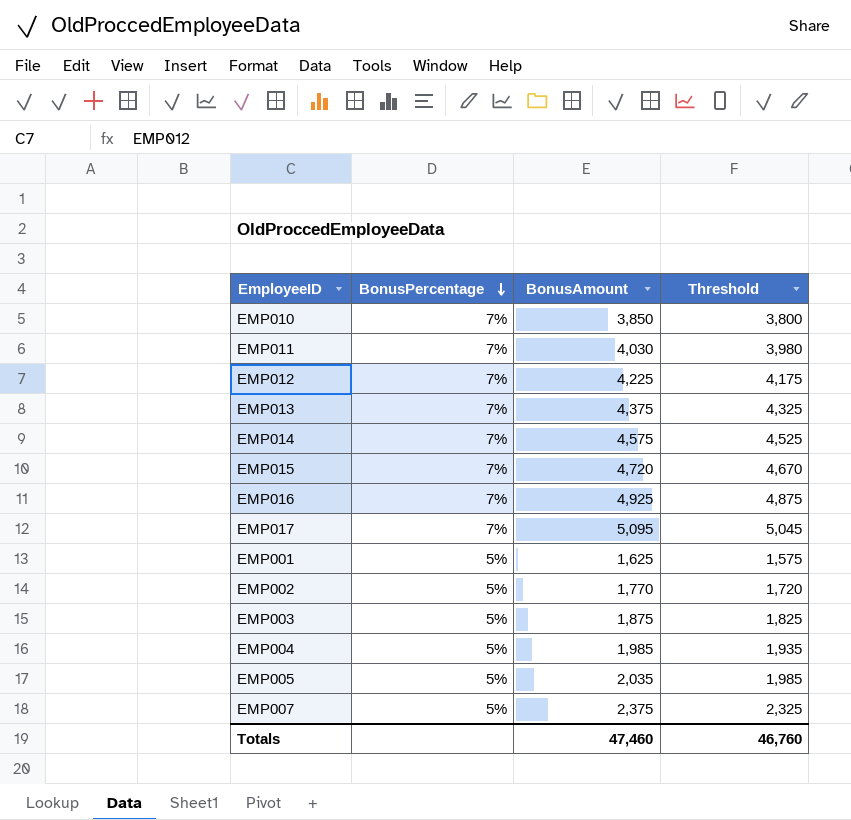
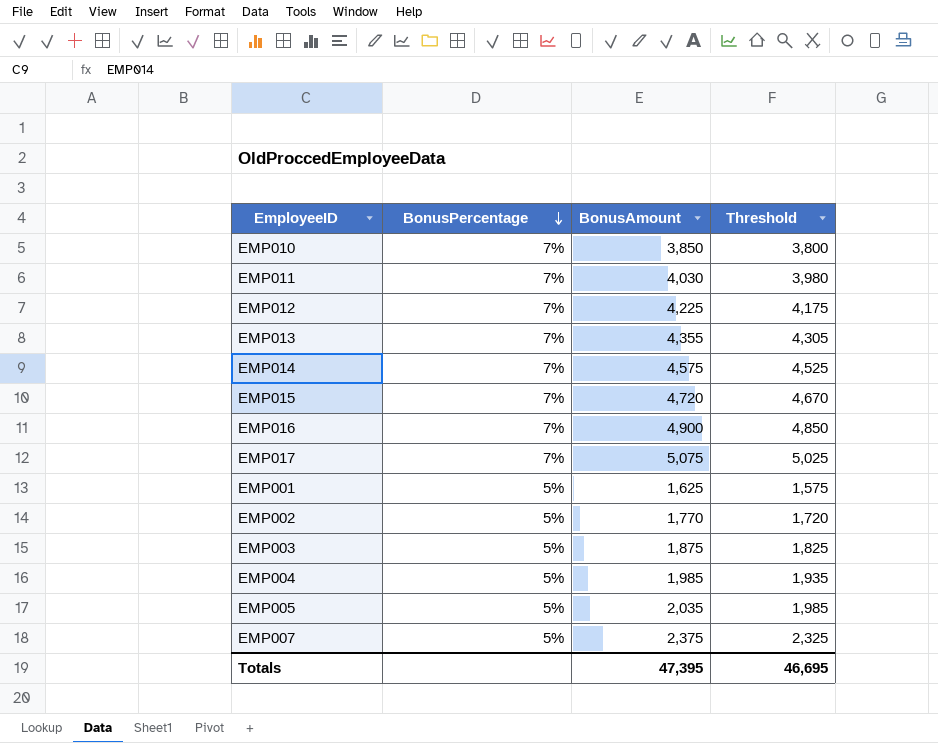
EMP013 | BonusAmount: 4,375 -> 4,355
EMP013 | Threshold: 4,325 -> 4,305
EMP016 | BonusAmount: 4,925 -> 4,900
EMP016 | Threshold: 4,875 -> 4,850
EMP017 | BonusAmount: 5,095 -> 5,075
EMP017 | Threshold: 5,045 -> 5,025
Totals | BonusAmount: 47,460 -> 47,395
Totals | Threshold: 46,760 -> 46,695

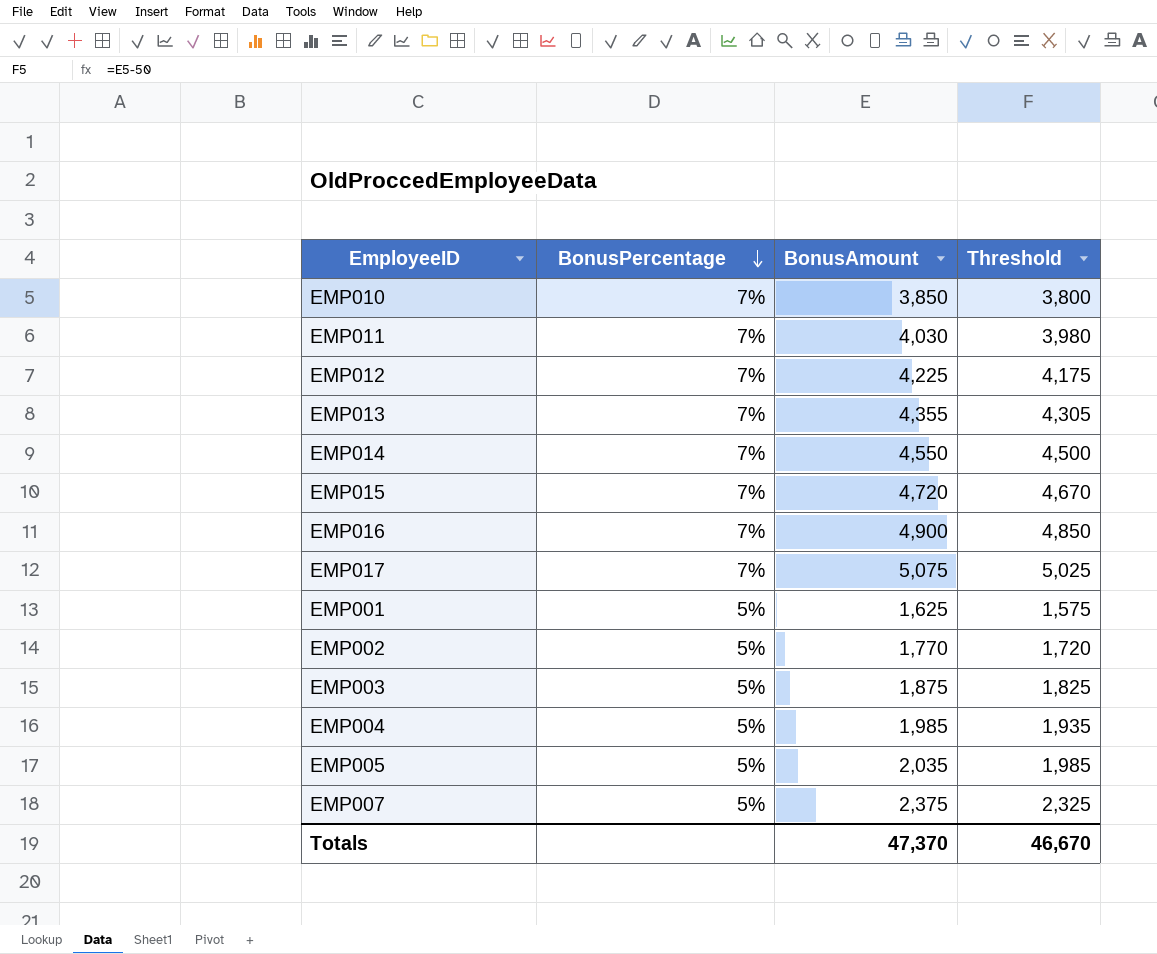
EMP014 | BonusAmount: 4,575 -> 4,550
EMP014 | Threshold: 4,525 -> 4,500
Totals | BonusAmount: 47,395 -> 47,370
Totals | Threshold: 46,695 -> 46,670

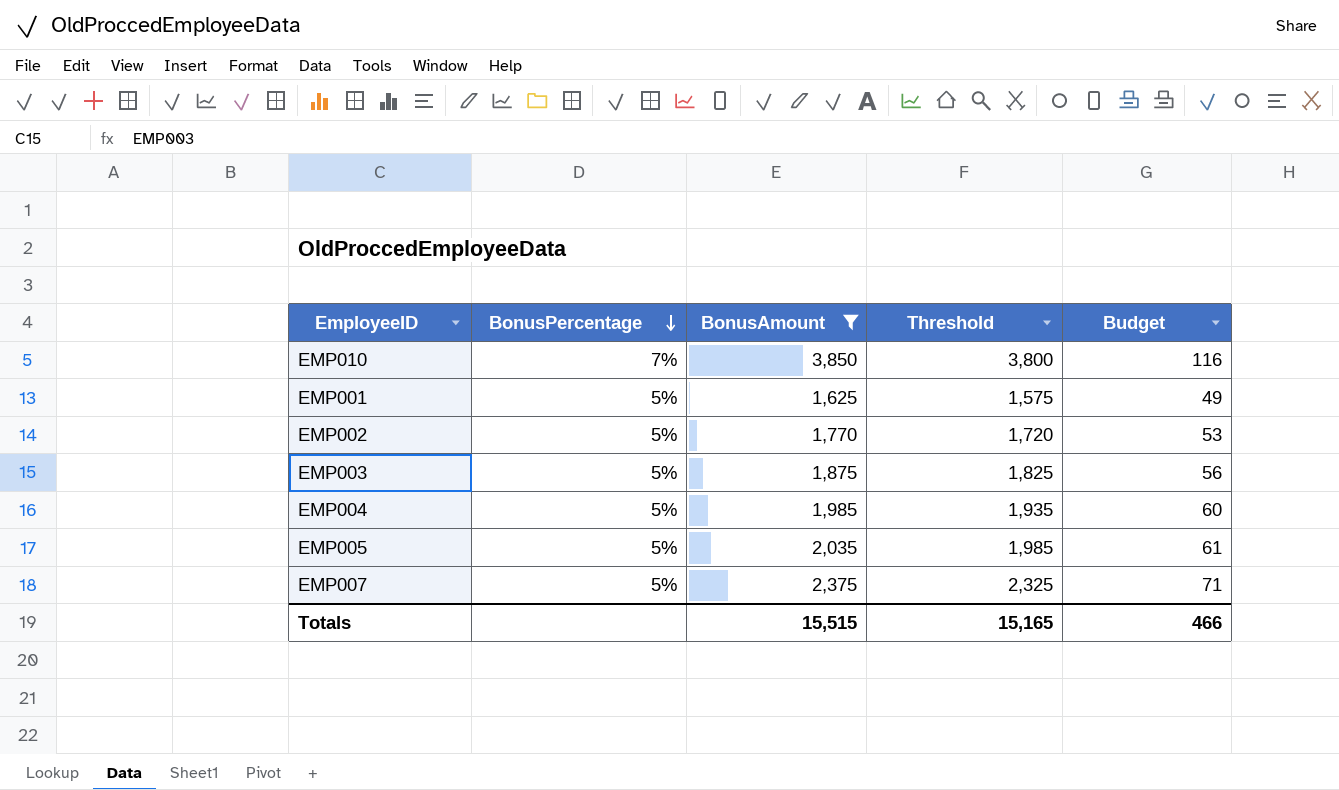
filter: none -> BonusAmount <= 3,850
column Budget | formula: none -> [BonusAmount] * 0.03
Totals | BonusAmount: 47,370 -> 15,515
Totals | Threshold: 46,670 -> 15,165

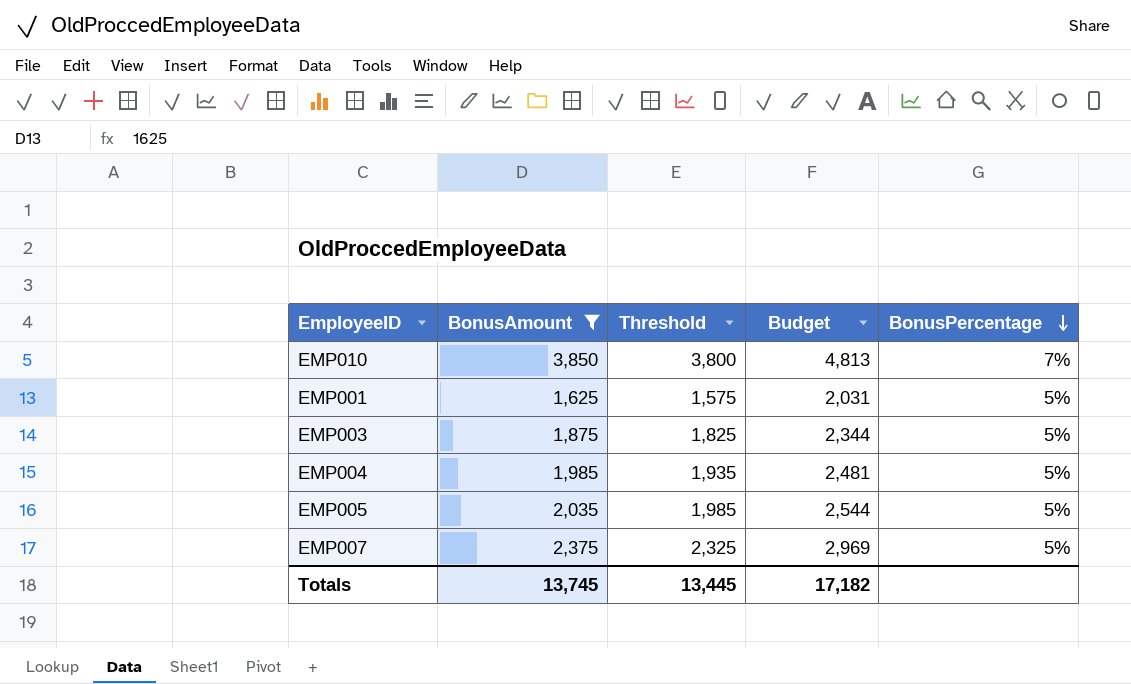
column Budget | formula: [BonusAmount] * 0.03 -> [BonusAmount] * 1.25
column BonusPercentage | position: 2 -> 5
row EMP002: 5% | 1,770 | 1,720 | 53 -> none
Totals | BonusAmount: 15,515 -> 13,745
Totals | Threshold: 15,165 -> 13,445
Totals | Budget: 466 -> 17,182

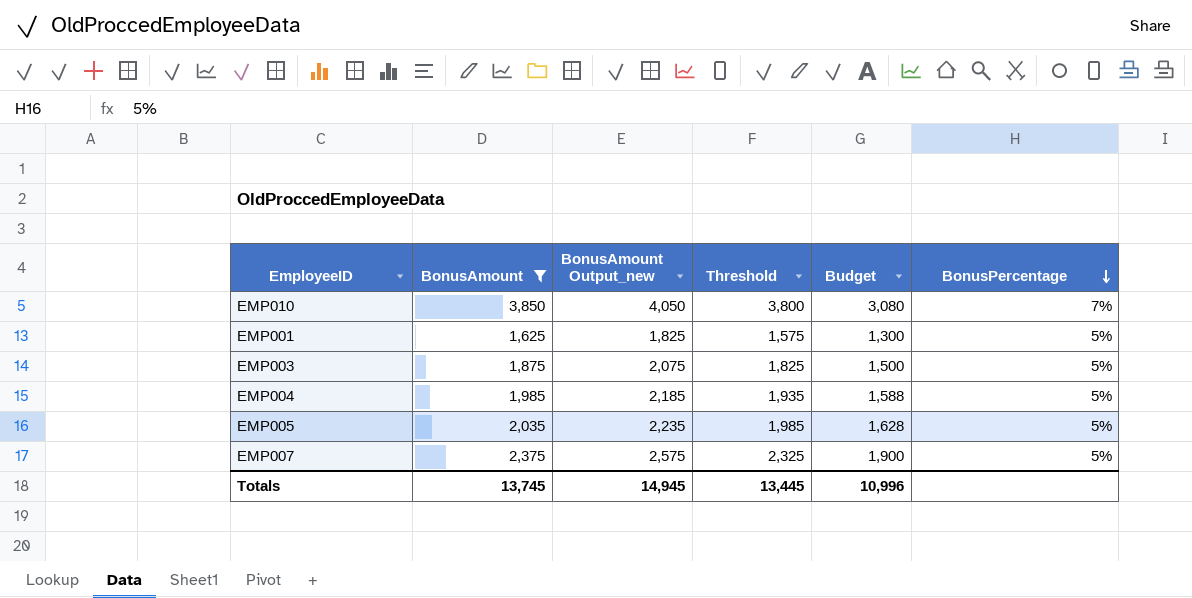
column BonusAmount Output_new | formula: none -> [BonusAmount] + 200
column Budget | formula: [BonusAmount] * 1.25 -> [BonusAmount] * 0.8
Totals | Budget: 17,182 -> 10,996

